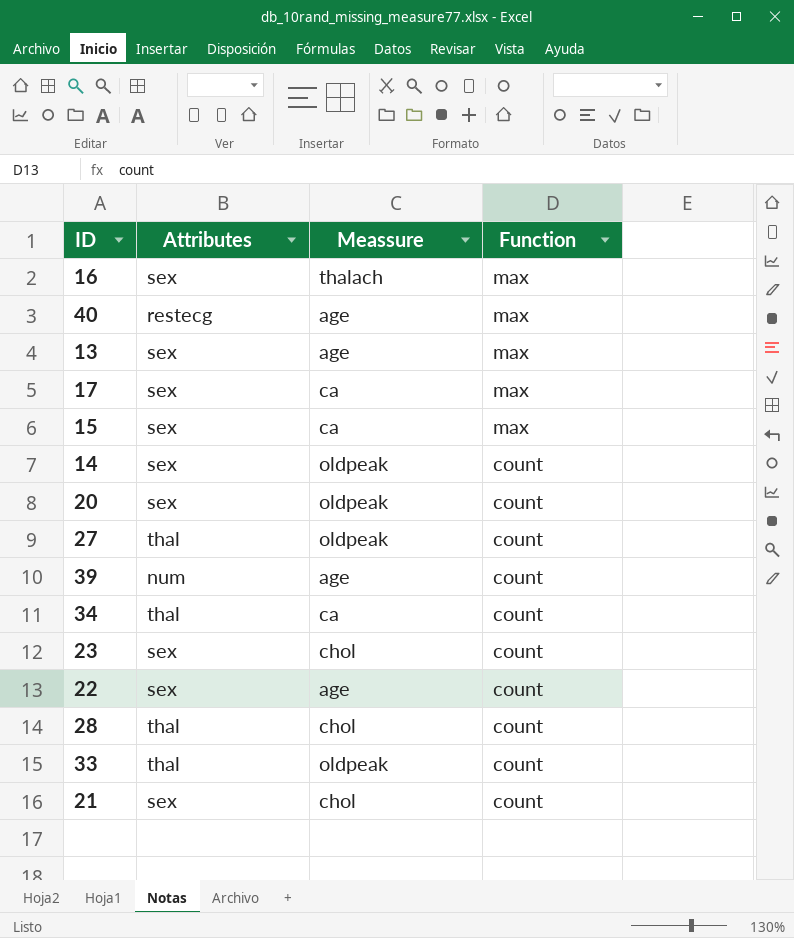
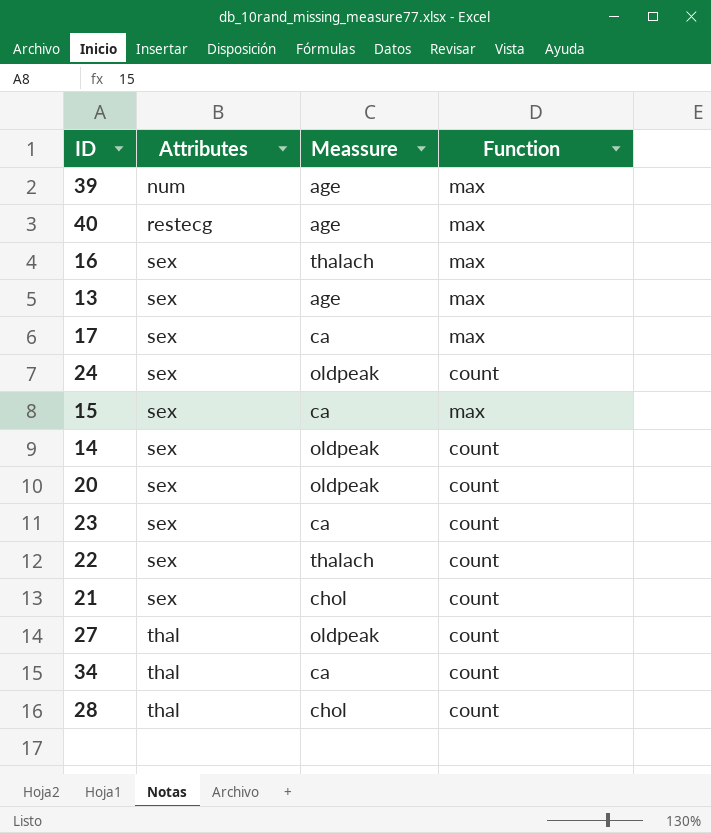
row order: Function descending -> Attributes ascending
row 33: thal | oldpeak | count -> none
39 | Function: count -> max
row 24: none -> sex | oldpeak | count
23 | Meassure: chol -> ca
22 | Meassure: age -> thalach

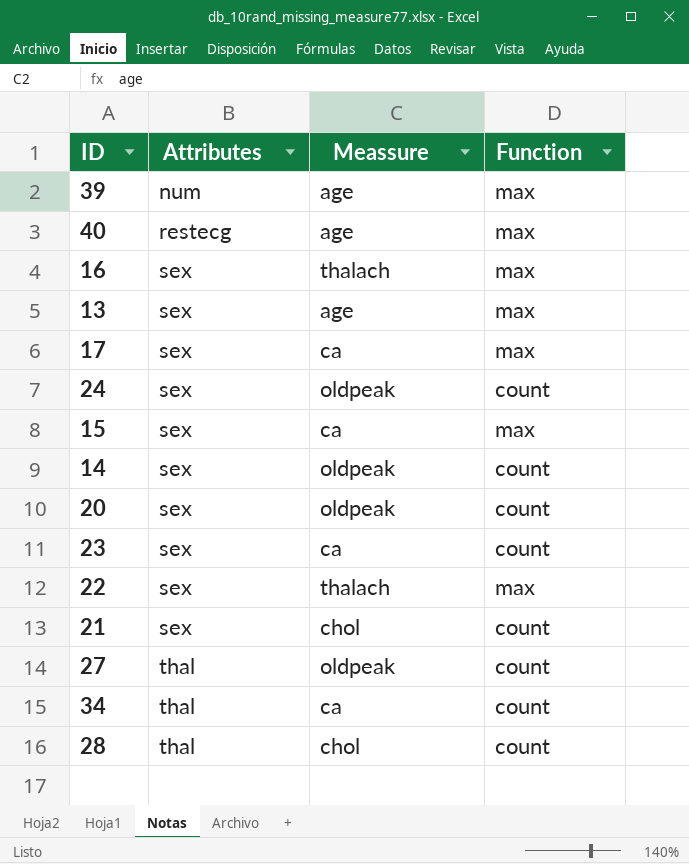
22 | Function: count -> max

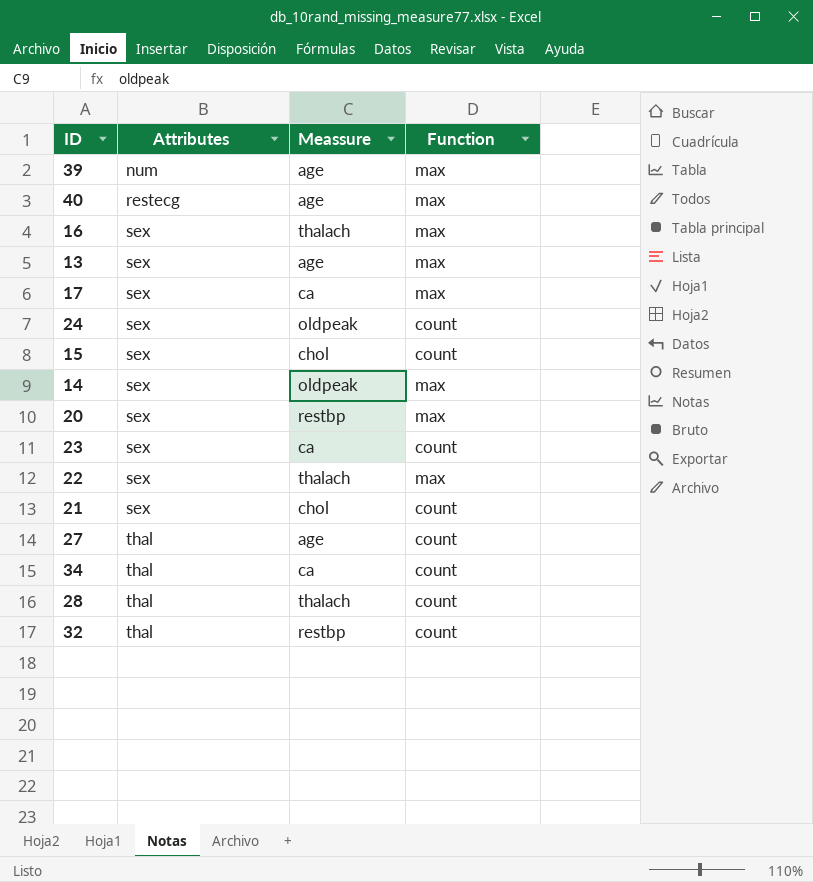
15 | Meassure: ca -> chol
15 | Function: max -> count
14 | Function: count -> max
20 | Meassure: oldpeak -> restbp
20 | Function: count -> max
27 | Meassure: oldpeak -> age
28 | Meassure: chol -> thalach
row 32: none -> thal | restbp | count

